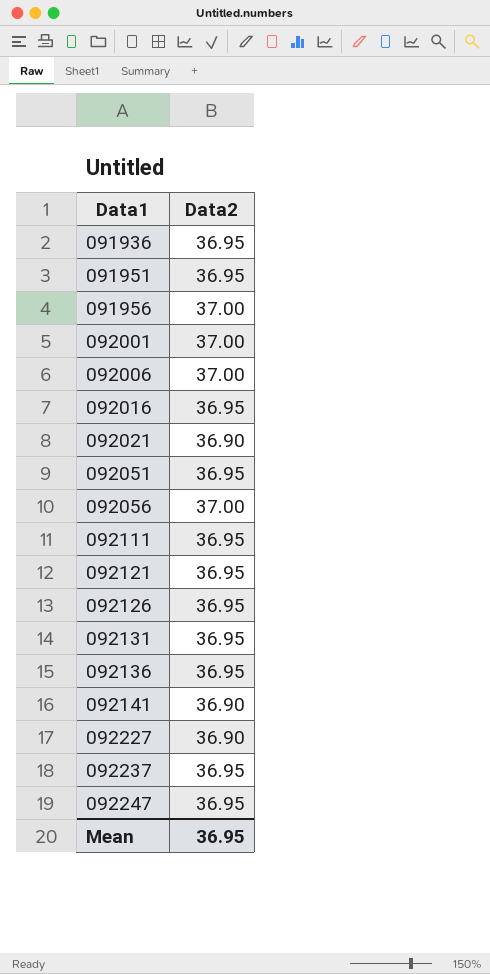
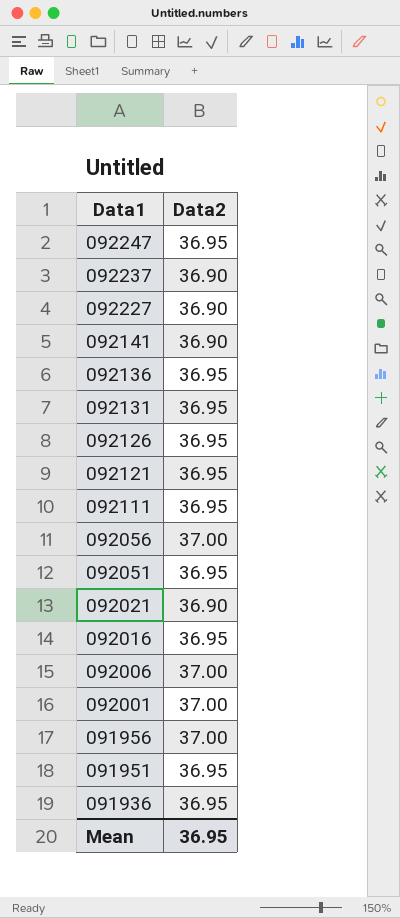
row order: Data1 ascending -> Data1 descending
092237 | Data2: 36.95 -> 36.90

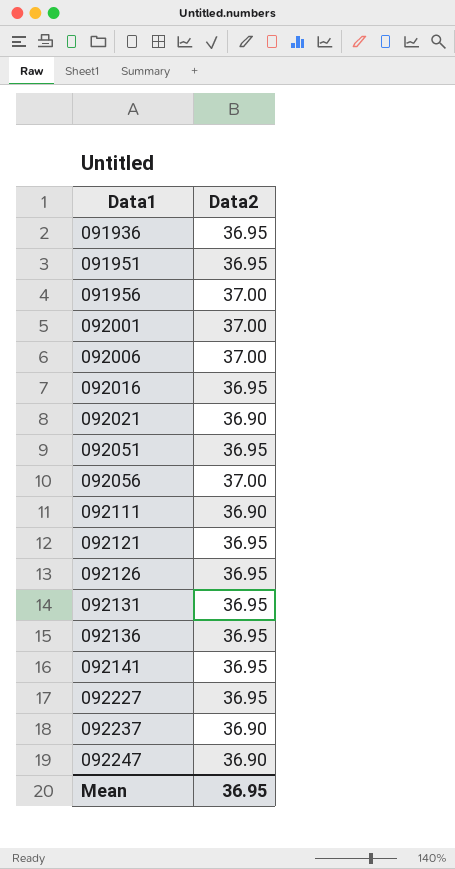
row order: Data1 descending -> Data1 ascending
092111 | Data2: 36.95 -> 36.90
092141 | Data2: 36.90 -> 36.95
092227 | Data2: 36.90 -> 36.95
092247 | Data2: 36.95 -> 36.90

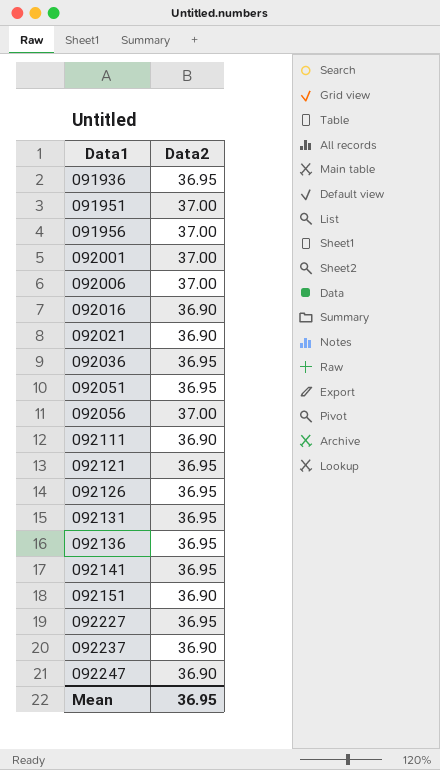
091951 | Data2: 36.95 -> 37.00
092016 | Data2: 36.95 -> 36.90
row 092036: none -> 36.95
row 092151: none -> 36.90

